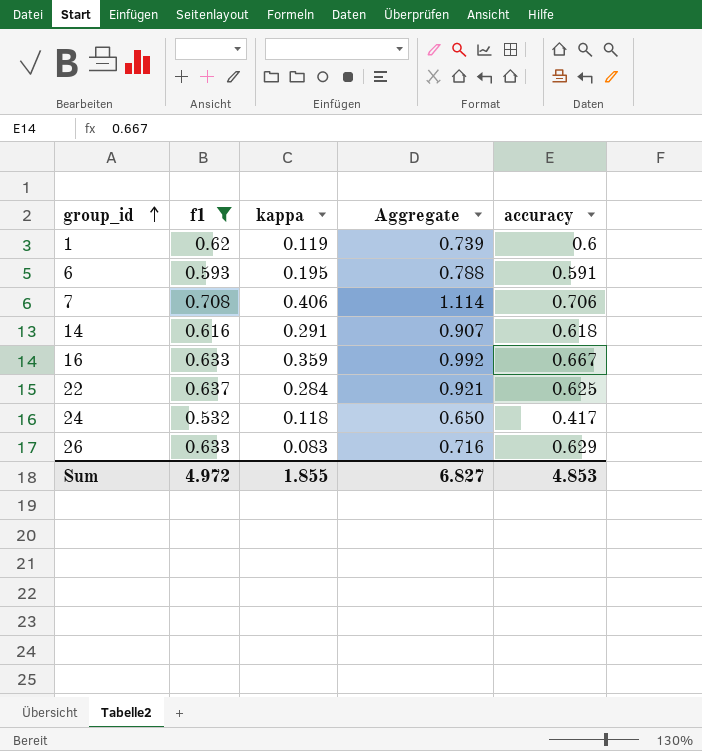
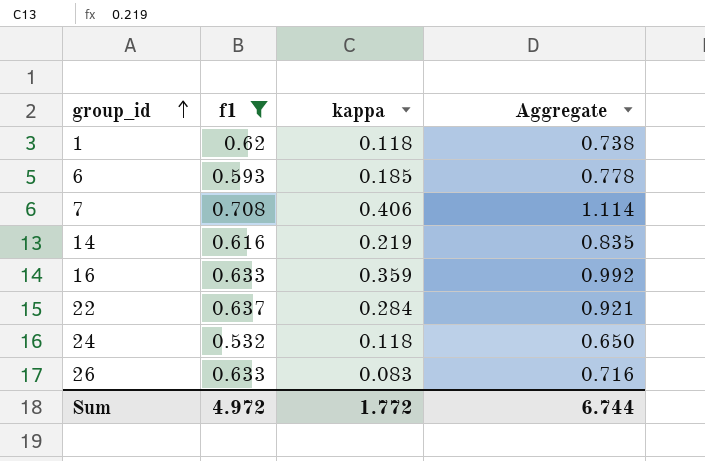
column accuracy | position: 5 -> none
1 | kappa: 0.119 -> 0.118
1 | Aggregate: 0.739 -> 0.738
6 | kappa: 0.195 -> 0.185
6 | Aggregate: 0.788 -> 0.778
14 | kappa: 0.291 -> 0.219
14 | Aggregate: 0.907 -> 0.835
Sum | kappa: 1.855 -> 1.772
Sum | Aggregate: 6.827 -> 6.744

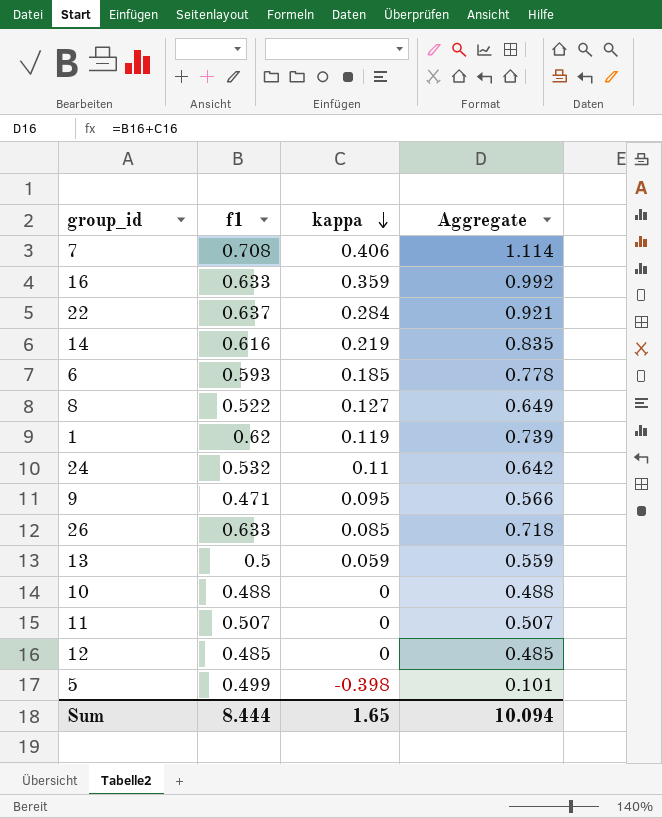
filter: f1 >= 0.532 -> none
row order: group_id ascending -> kappa descending
1 | kappa: 0.118 -> 0.119
1 | Aggregate: 0.738 -> 0.739
24 | kappa: 0.118 -> 0.11
24 | Aggregate: 0.650 -> 0.642
26 | kappa: 0.083 -> 0.085
26 | Aggregate: 0.716 -> 0.718
Sum | f1: 4.972 -> 8.444
Sum | kappa: 1.772 -> 1.65
Sum | Aggregate: 6.744 -> 10.094

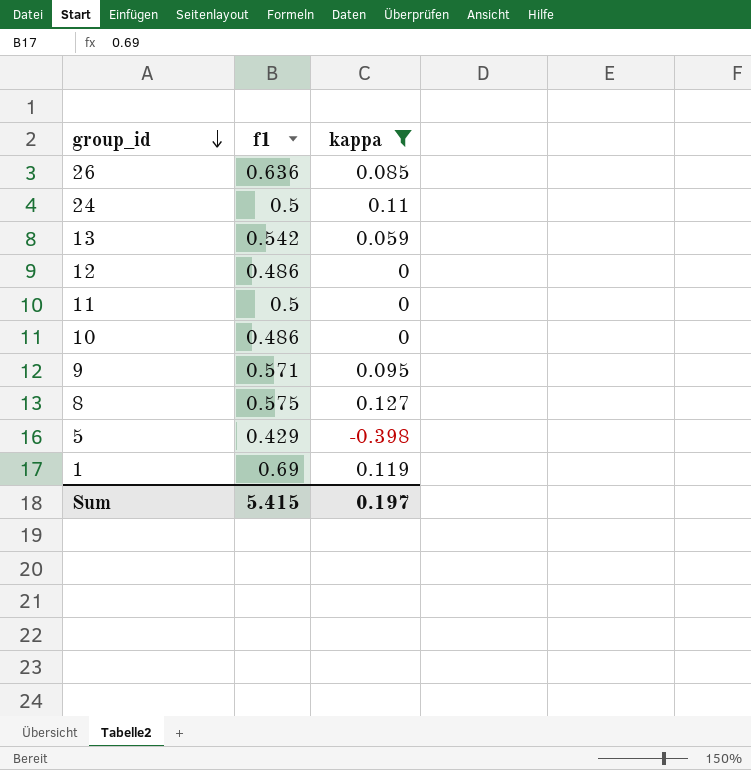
filter: none -> kappa <= 0.127
row order: kappa descending -> group_id descending
column Aggregate | formula: [f1] + [kappa] -> none
26 | f1: 0.633 -> 0.636
24 | f1: 0.532 -> 0.5
13 | f1: 0.5 -> 0.542
12 | f1: 0.485 -> 0.486
11 | f1: 0.507 -> 0.5
10 | f1: 0.488 -> 0.486
9 | f1: 0.471 -> 0.571
8 | f1: 0.522 -> 0.575
5 | f1: 0.499 -> 0.429
1 | f1: 0.62 -> 0.69
Sum | f1: 8.444 -> 5.415
Sum | kappa: 1.65 -> 0.197

